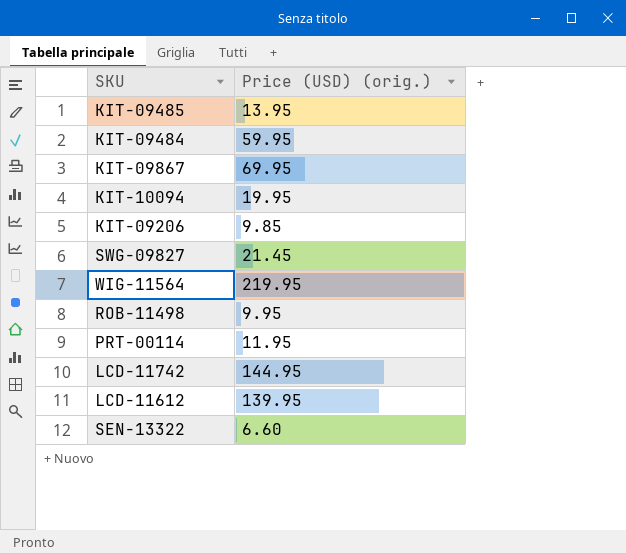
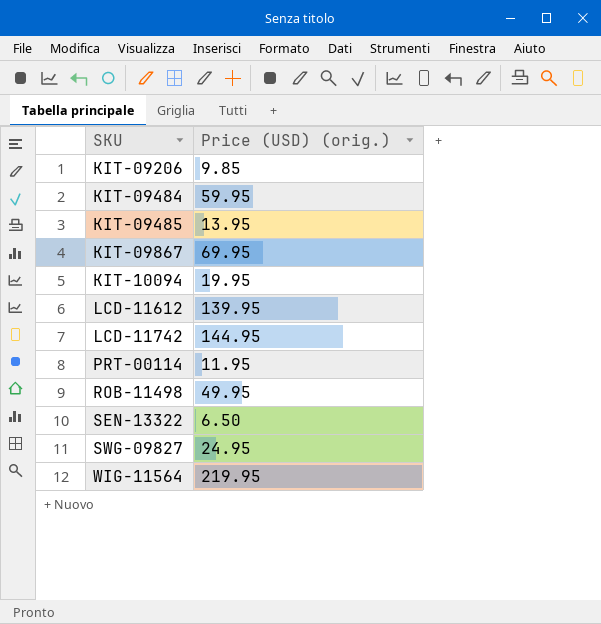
row order: none -> SKU ascending
ROB-11498 | Price (USD) (orig.): 9.95 -> 49.95
SEN-13322 | Price (USD) (orig.): 6.60 -> 6.50
SWG-09827 | Price (USD) (orig.): 21.45 -> 24.95

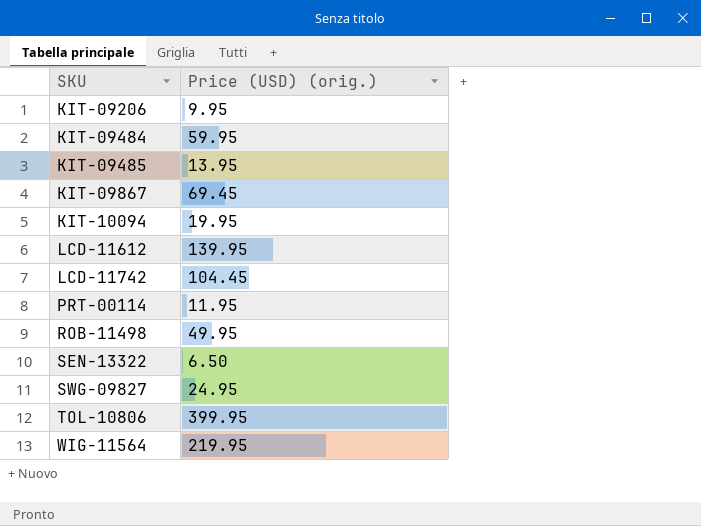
KIT-09206 | Price (USD) (orig.): 9.85 -> 9.95
KIT-09867 | Price (USD) (orig.): 69.95 -> 69.45
LCD-11742 | Price (USD) (orig.): 144.95 -> 104.45
row TOL-10806: none -> 399.95

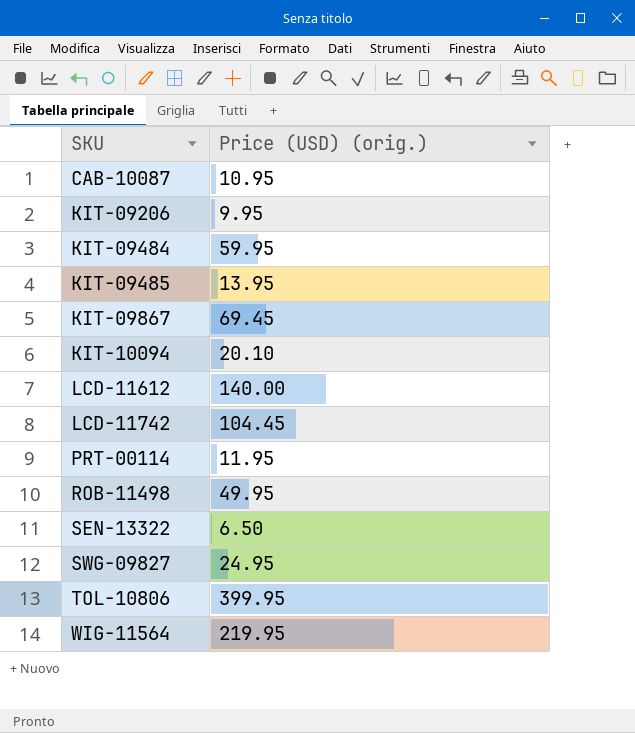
row CAB-10087: none -> 10.95
KIT-10094 | Price (USD) (orig.): 19.95 -> 20.10
LCD-11612 | Price (USD) (orig.): 139.95 -> 140.00

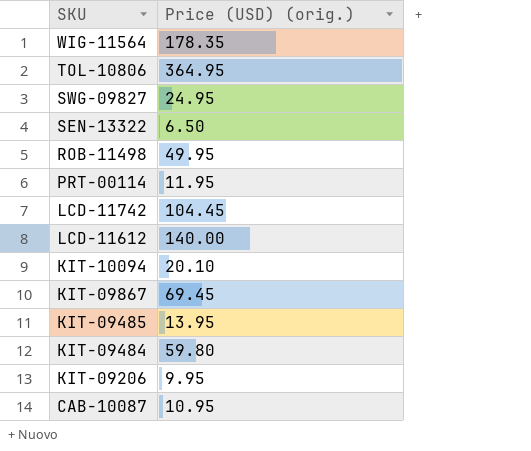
row order: SKU ascending -> SKU descending
WIG-11564 | Price (USD) (orig.): 219.95 -> 178.35
TOL-10806 | Price (USD) (orig.): 399.95 -> 364.95
KIT-09484 | Price (USD) (orig.): 59.95 -> 59.80

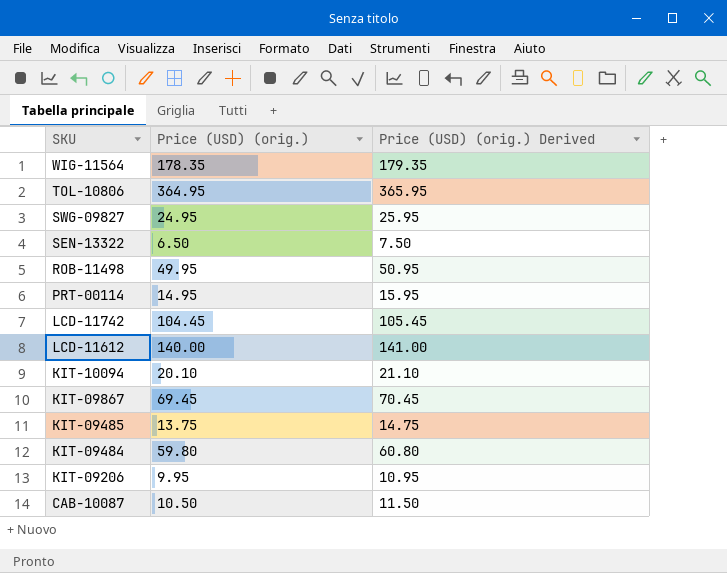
column Price (USD) (orig.) Derived | formula: none -> [Price (USD) (orig.)] + 1
PRT-00114 | Price (USD) (orig.): 11.95 -> 14.95
KIT-09485 | Price (USD) (orig.): 13.95 -> 13.75
CAB-10087 | Price (USD) (orig.): 10.95 -> 10.50

